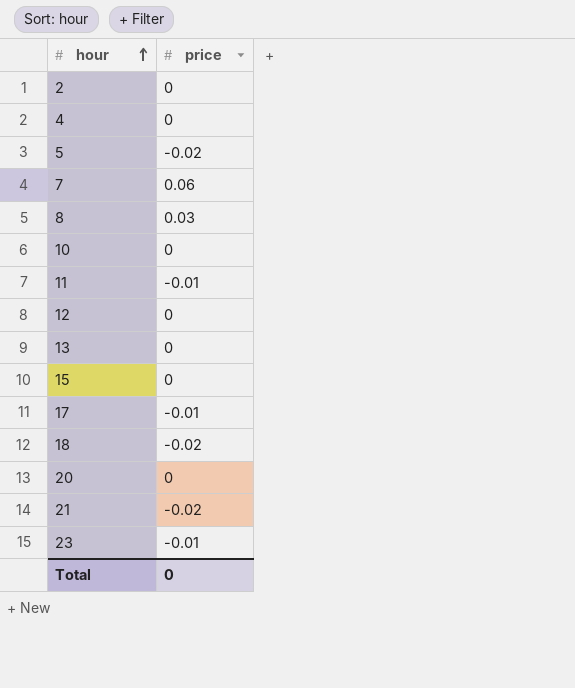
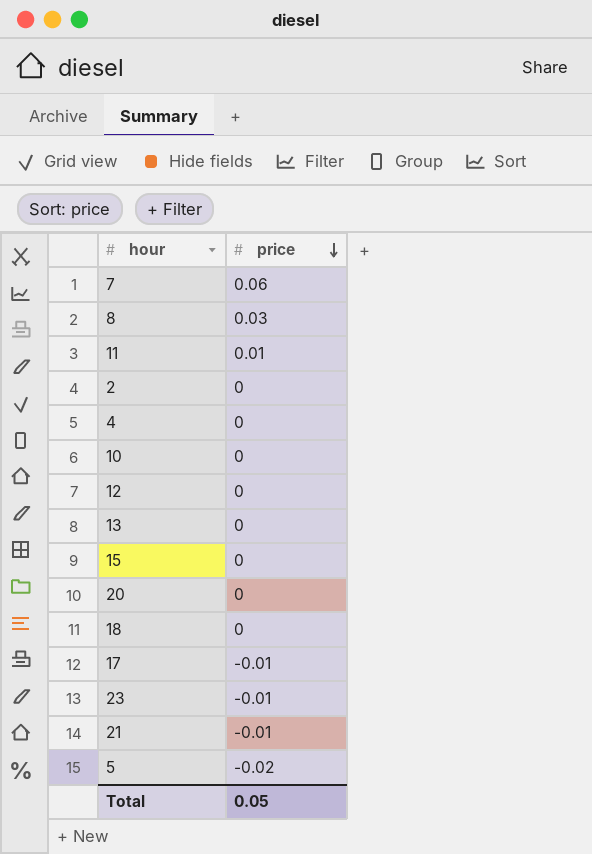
row order: hour ascending -> price descending
11 | price: -0.01 -> 0.01
18 | price: -0.02 -> 0
21 | price: -0.02 -> -0.01
Total | price: 0 -> 0.05

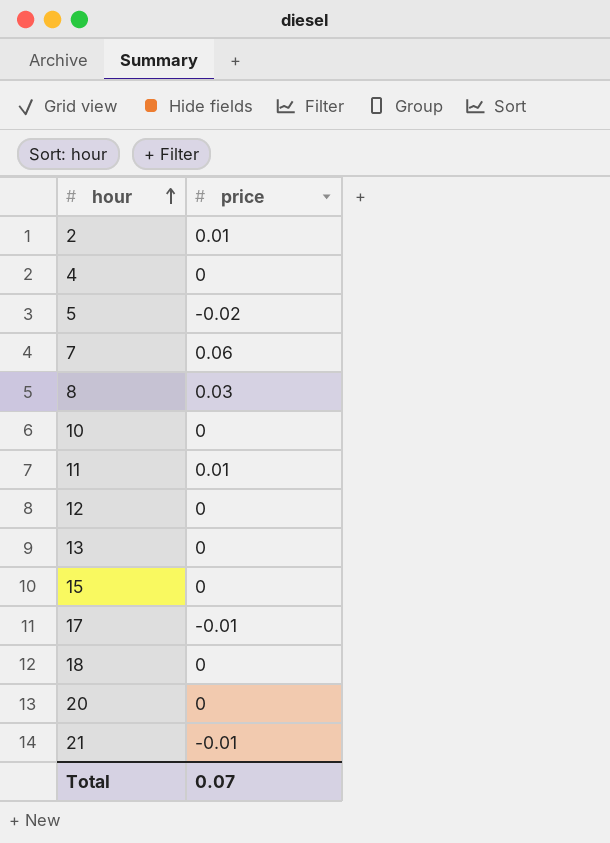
row order: price descending -> hour ascending
row 23: -0.01 -> none
2 | price: 0 -> 0.01
Total | price: 0.05 -> 0.07

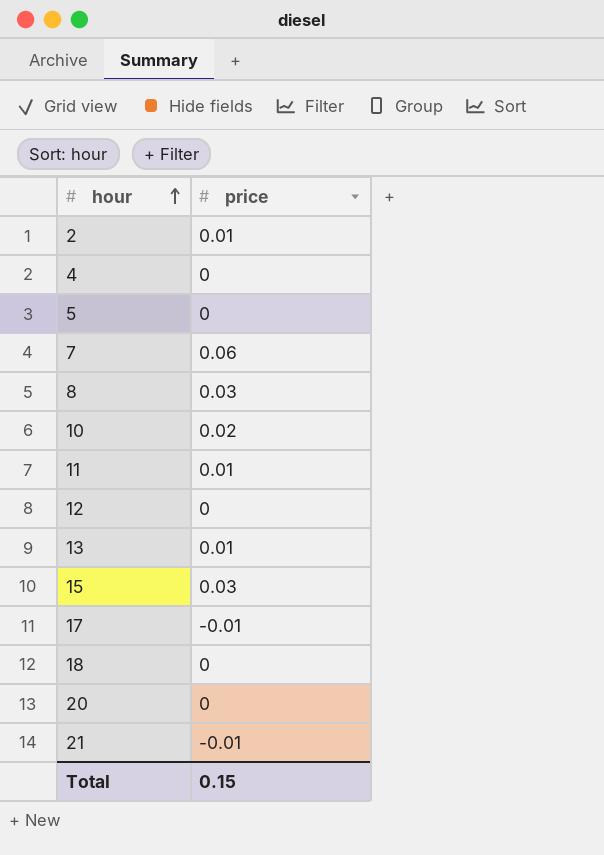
5 | price: -0.02 -> 0
10 | price: 0 -> 0.02
13 | price: 0 -> 0.01
15 | price: 0 -> 0.03
Total | price: 0.07 -> 0.15

